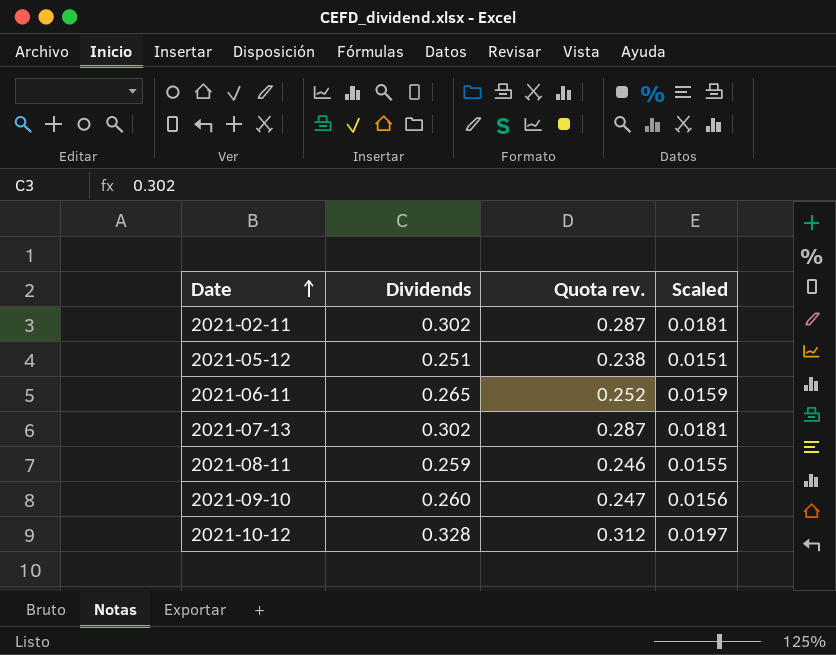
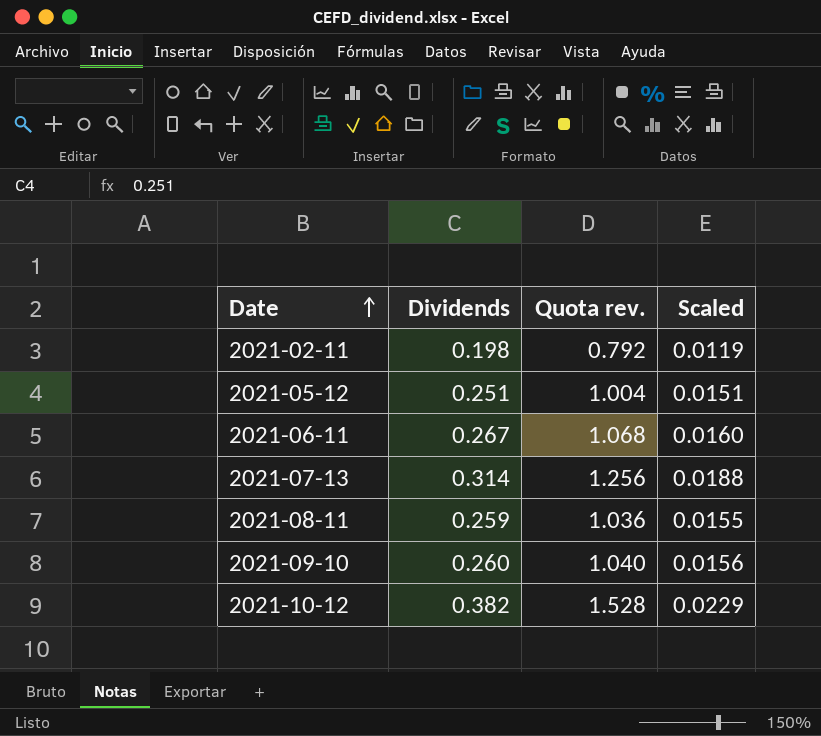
column Quota rev. | formula: [Dividends] * 0.95 -> [Dividends] * 4
2021-02-11 | Dividends: 0.302 -> 0.198
2021-02-11 | Scaled: 0.0181 -> 0.0119
2021-06-11 | Dividends: 0.265 -> 0.267
2021-06-11 | Scaled: 0.0159 -> 0.0160
2021-07-13 | Dividends: 0.302 -> 0.314
2021-07-13 | Scaled: 0.0181 -> 0.0188
2021-10-12 | Dividends: 0.328 -> 0.382
2021-10-12 | Scaled: 0.0197 -> 0.0229

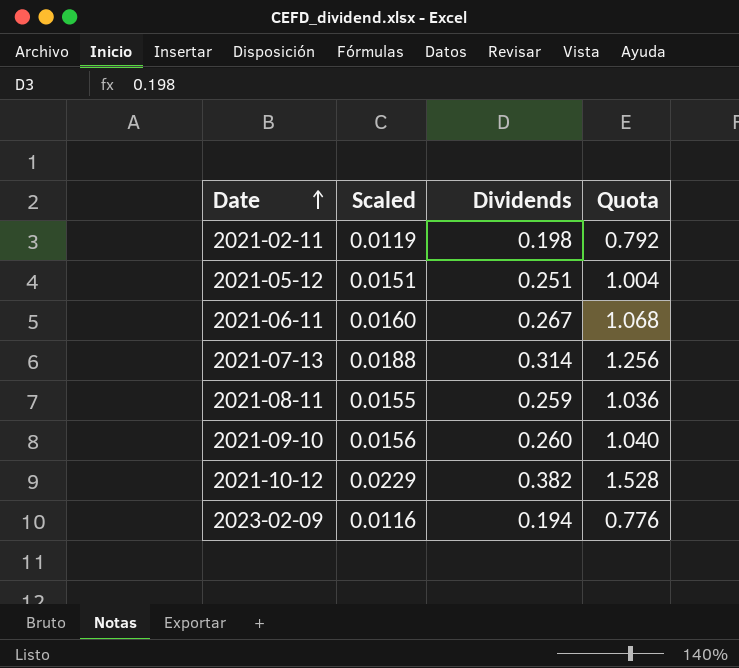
column Scaled | position: 4 -> 2
column name: Quota rev. -> Quota
row 2023-02-09: none -> 0.0116 | 0.194 | 0.776

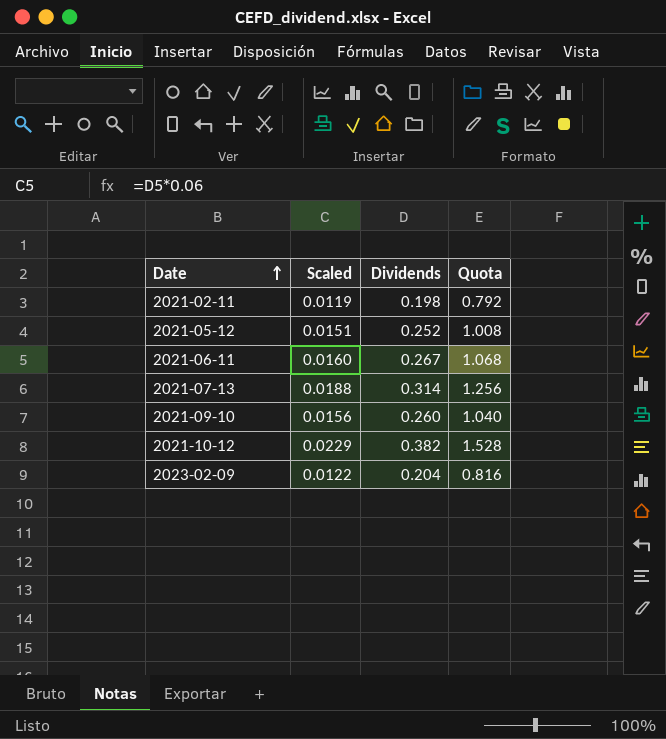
row 2021-08-11: 0.0155 | 0.259 | 1.036 -> none
2021-05-12 | Dividends: 0.251 -> 0.252
2021-05-12 | Quota: 1.004 -> 1.008
2023-02-09 | Scaled: 0.0116 -> 0.0122
2023-02-09 | Dividends: 0.194 -> 0.204
2023-02-09 | Quota: 0.776 -> 0.816

